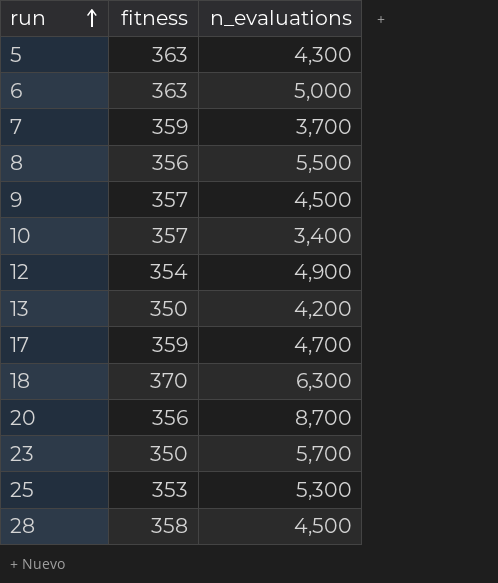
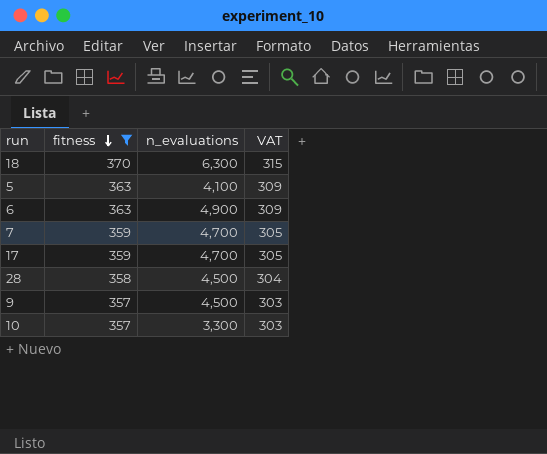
filter: none -> fitness >= 357
row order: run ascending -> fitness descending
column VAT | formula: none -> [fitness] * 0.85
5 | n_evaluations: 4,300 -> 4,100
6 | n_evaluations: 5,000 -> 4,900
7 | n_evaluations: 3,700 -> 4,700
10 | n_evaluations: 3,400 -> 3,300

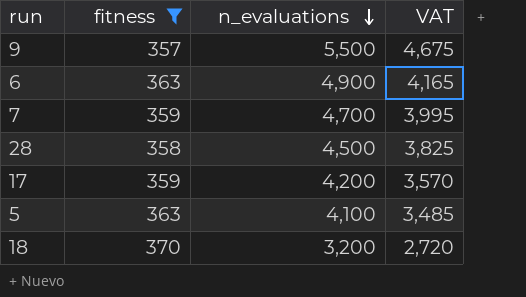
row order: fitness descending -> n_evaluations descending
column VAT | formula: [fitness] * 0.85 -> [n_evaluations] * 0.85
row 10: 357 | 3,300 | 303 -> none
9 | n_evaluations: 4,500 -> 5,500
17 | n_evaluations: 4,700 -> 4,200
18 | n_evaluations: 6,300 -> 3,200

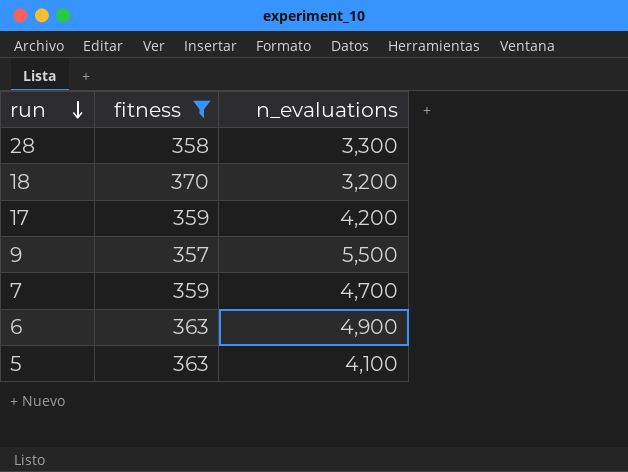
row order: n_evaluations descending -> run descending
column VAT | formula: [n_evaluations] * 0.85 -> none
28 | n_evaluations: 4,500 -> 3,300

